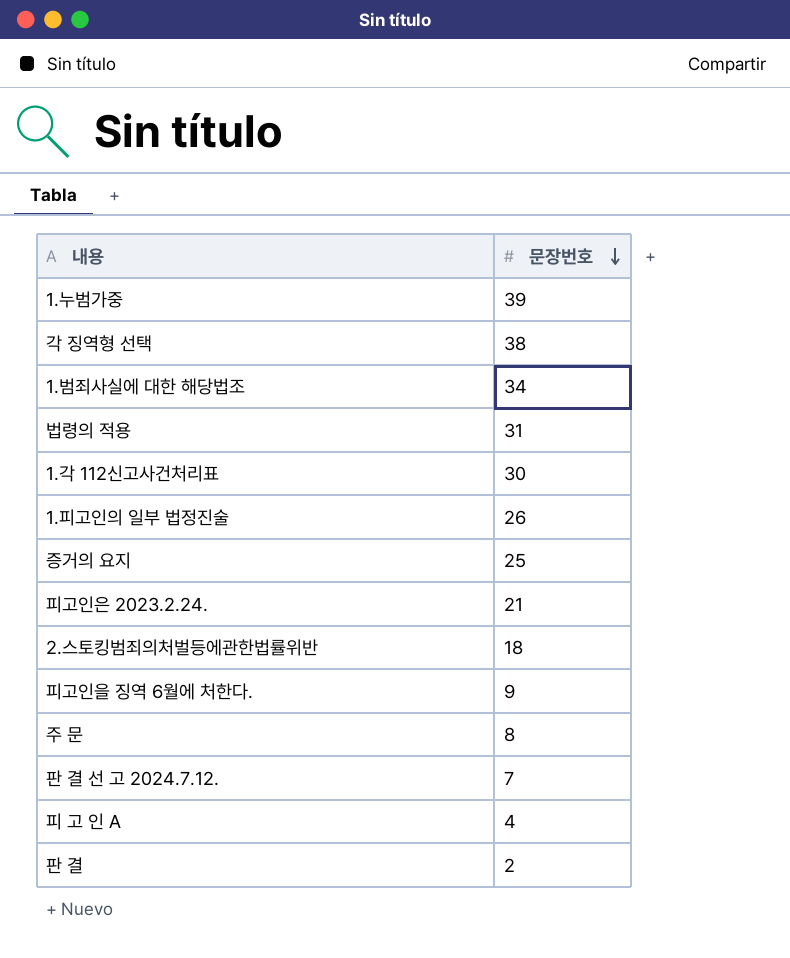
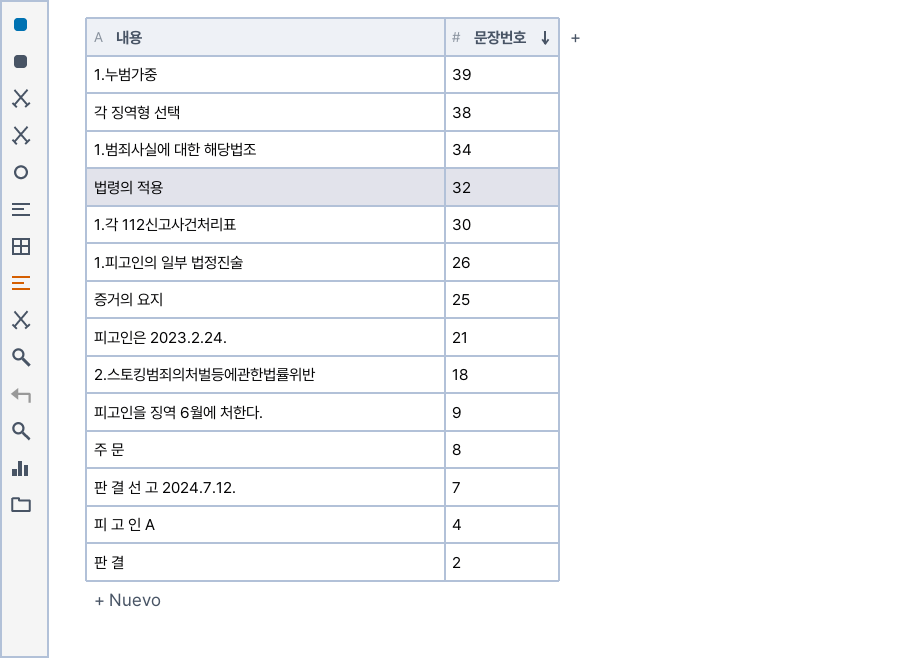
법령의 적용 | 문장번호: 31 -> 32

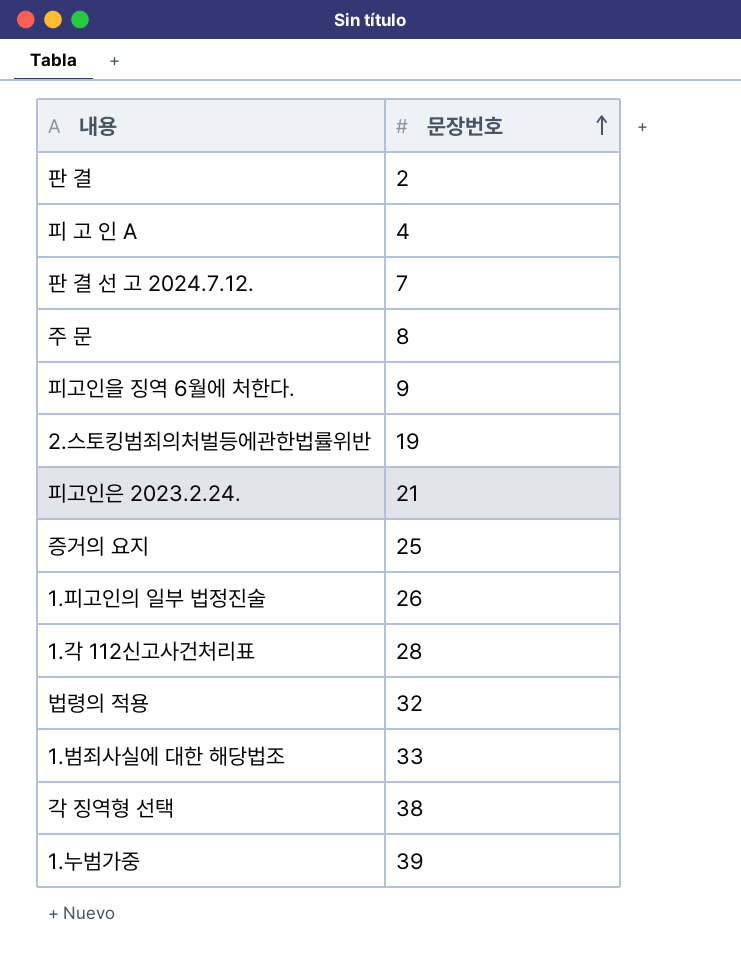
row order: 문장번호 descending -> 문장번호 ascending
2.스토킹범죄의처벌등에관한법률위반 | 문장번호: 18 -> 19
1.각 112신고사건처리표 | 문장번호: 30 -> 28
1.범죄사실에 대한 해당법조 | 문장번호: 34 -> 33

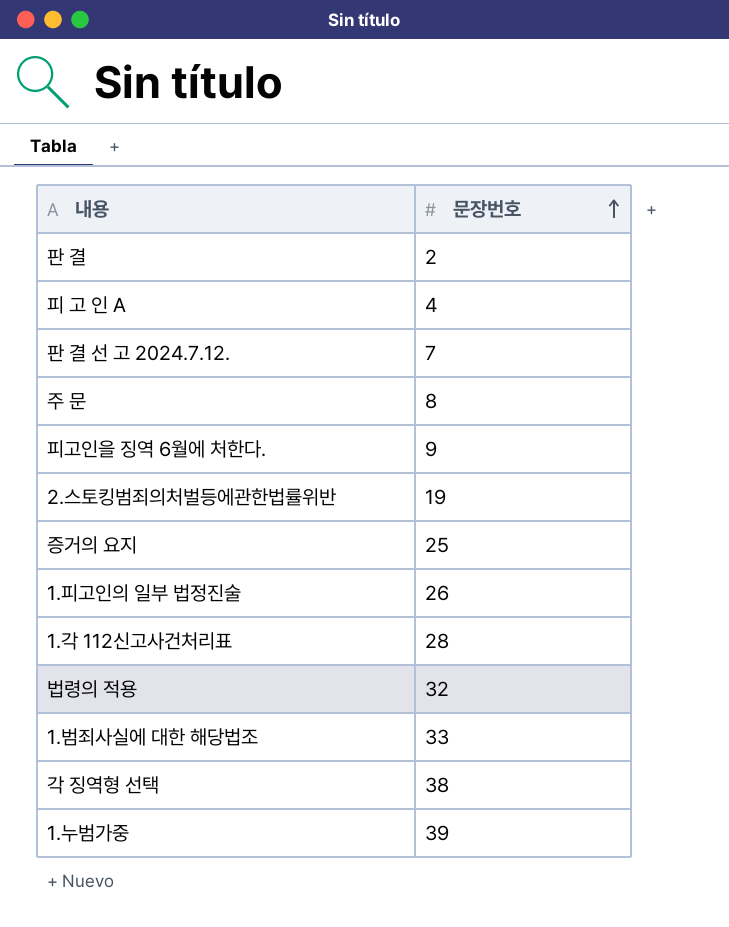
row 피고인은 2023.2.24.: 21 -> none

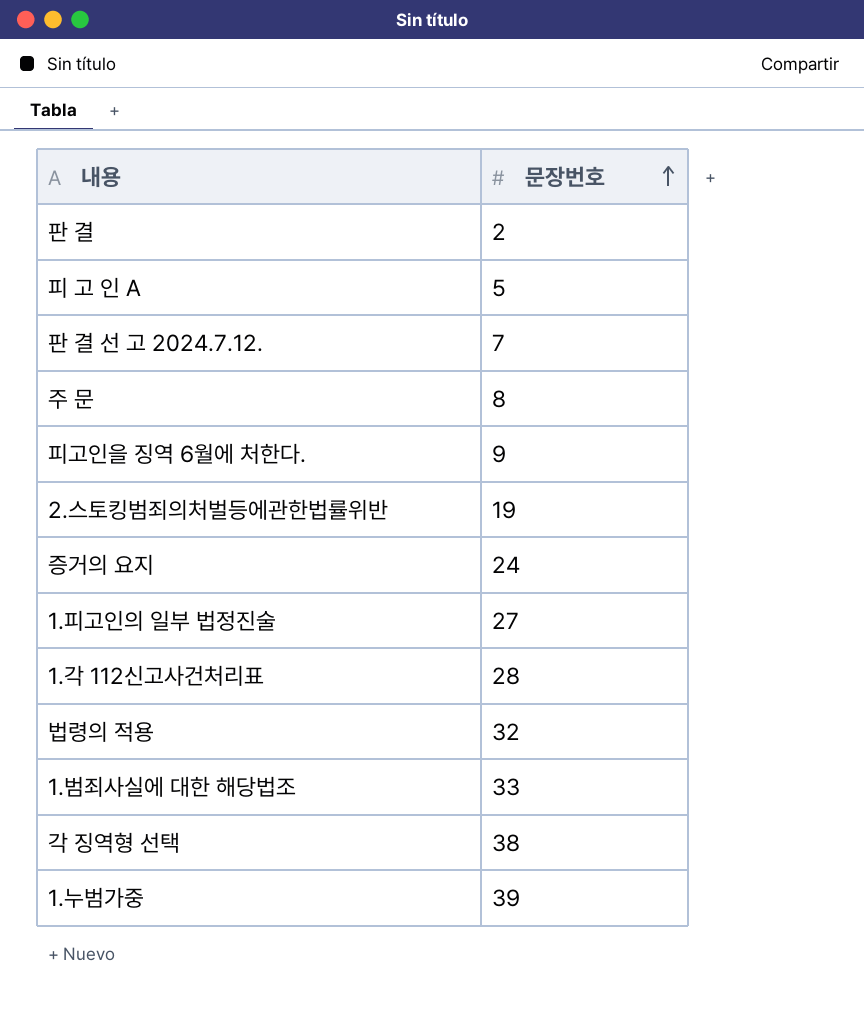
피 고 인 A | 문장번호: 4 -> 5
증거의 요지 | 문장번호: 25 -> 24
1.피고인의 일부 법정진술 | 문장번호: 26 -> 27

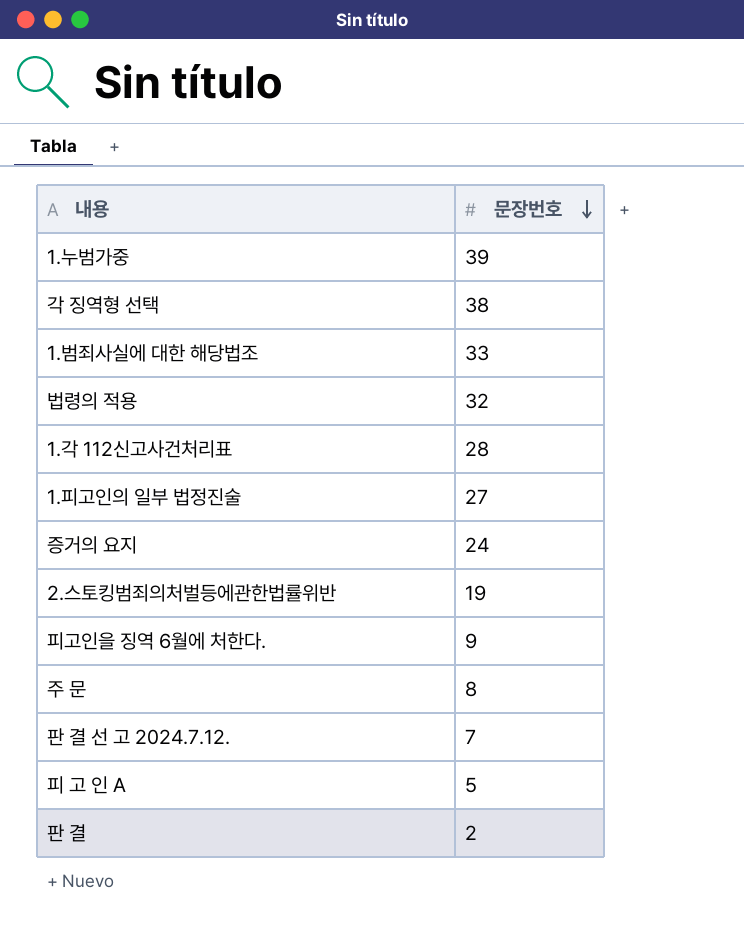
row order: 문장번호 ascending -> 문장번호 descending

